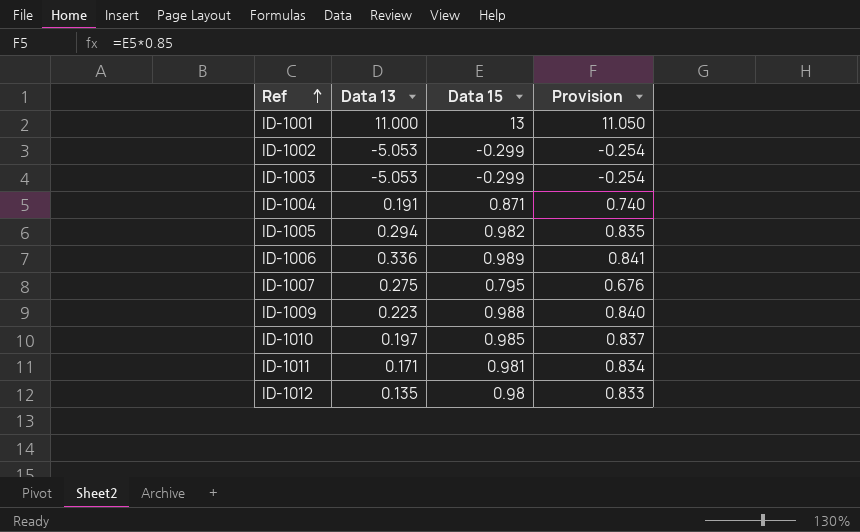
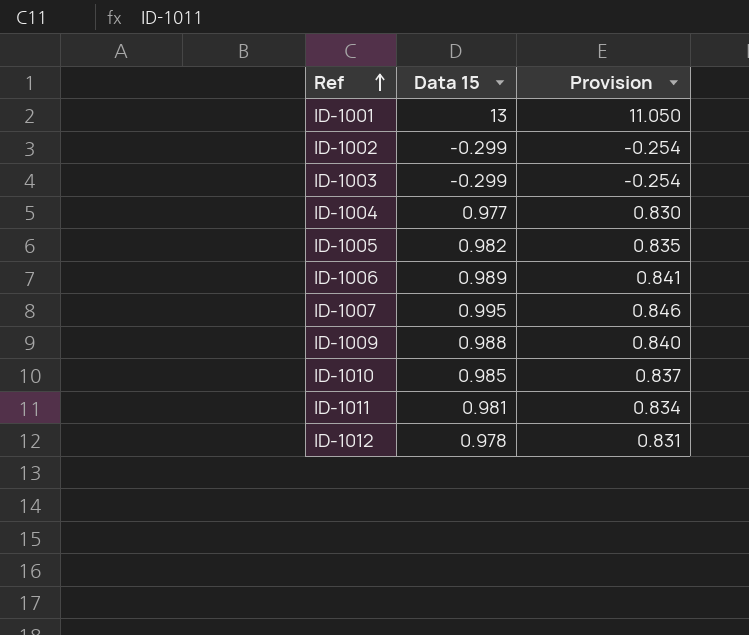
column Data 13 | position: 2 -> none
ID-1004 | Data 15: 0.871 -> 0.977
ID-1004 | Provision: 0.740 -> 0.830
ID-1007 | Data 15: 0.795 -> 0.995
ID-1007 | Provision: 0.676 -> 0.846
ID-1012 | Data 15: 0.98 -> 0.978
ID-1012 | Provision: 0.833 -> 0.831

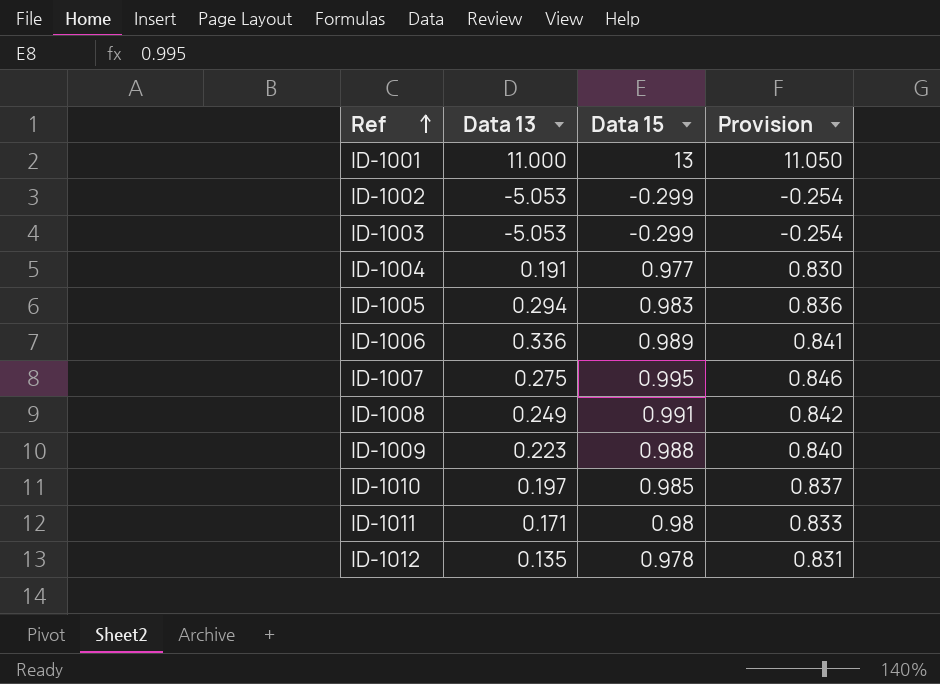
column Data 13 | position: none -> 2
ID-1005 | Data 15: 0.982 -> 0.983
ID-1005 | Provision: 0.835 -> 0.836
row ID-1008: none -> 0.249 | 0.991 | 0.842
ID-1011 | Data 15: 0.981 -> 0.98
ID-1011 | Provision: 0.834 -> 0.833

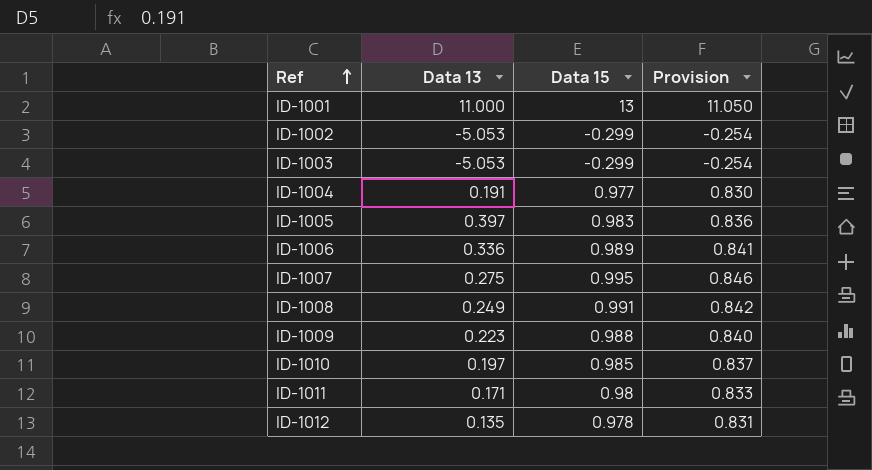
ID-1005 | Data 13: 0.294 -> 0.397

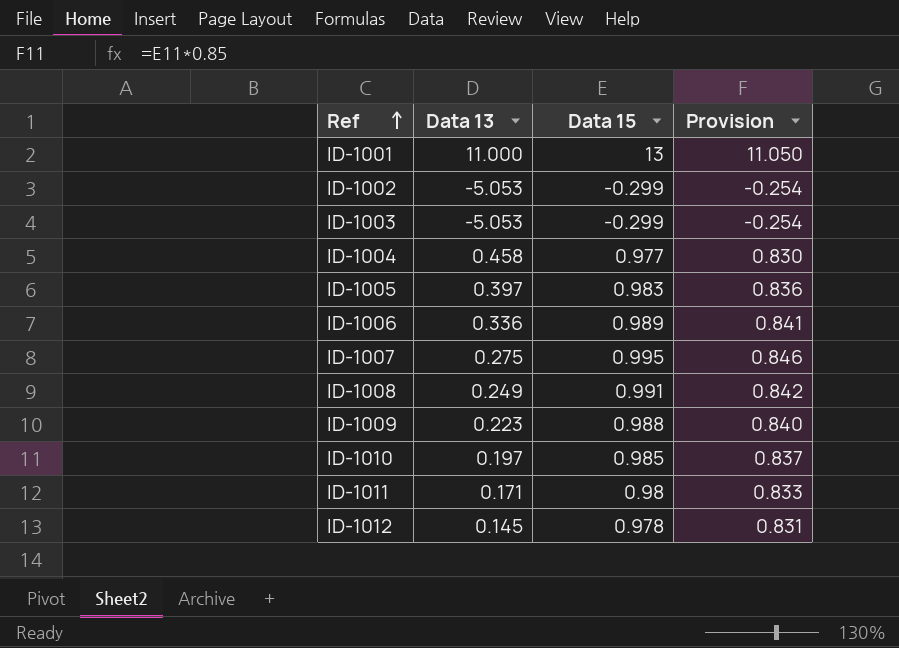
ID-1004 | Data 13: 0.191 -> 0.458
ID-1012 | Data 13: 0.135 -> 0.145

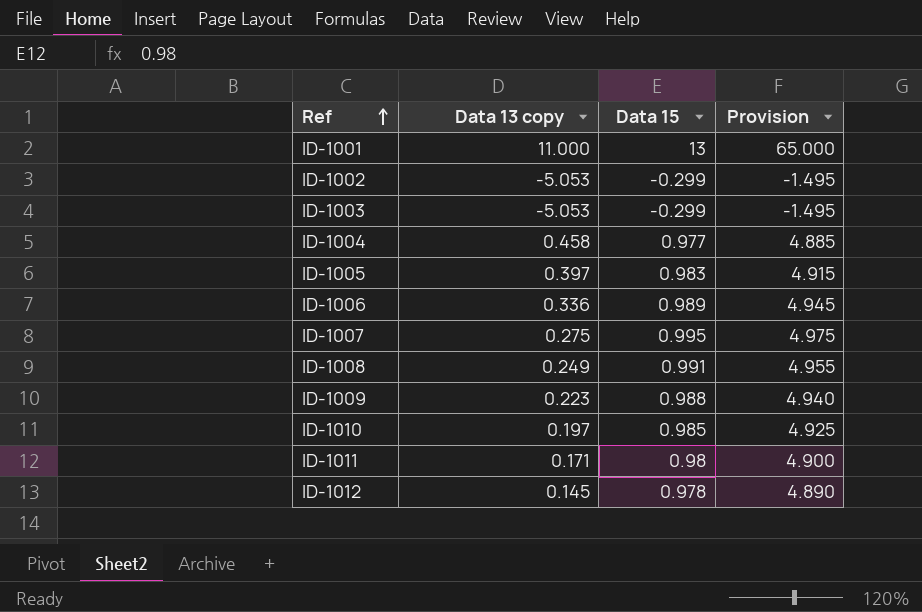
column name: Data 13 -> Data 13 copy
column Provision | formula: [Data 15] * 0.85 -> [Data 15] * 5

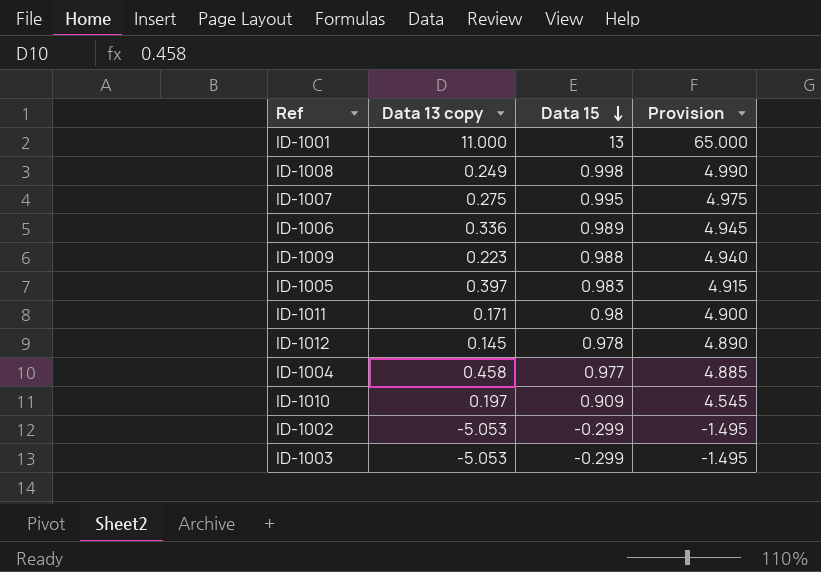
row order: Ref ascending -> Data 15 descending
ID-1008 | Data 15: 0.991 -> 0.998
ID-1008 | Provision: 4.955 -> 4.990
ID-1010 | Data 15: 0.985 -> 0.909
ID-1010 | Provision: 4.925 -> 4.545

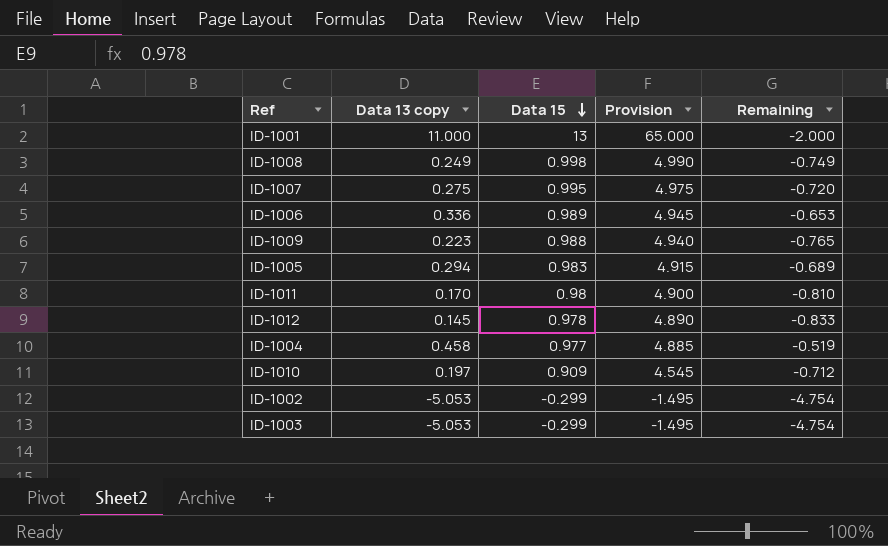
column Remaining | formula: none -> [Data 13 copy] - [Data 15]
ID-1005 | Data 13 copy: 0.397 -> 0.294
ID-1011 | Data 13 copy: 0.171 -> 0.170

